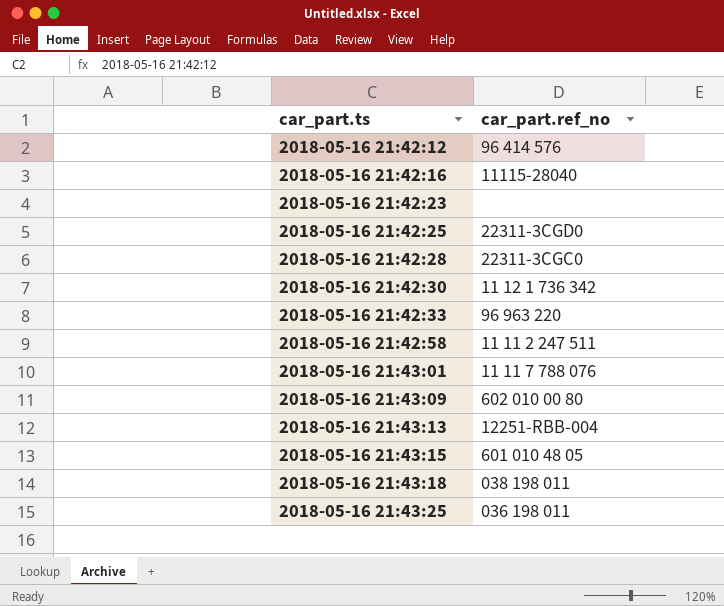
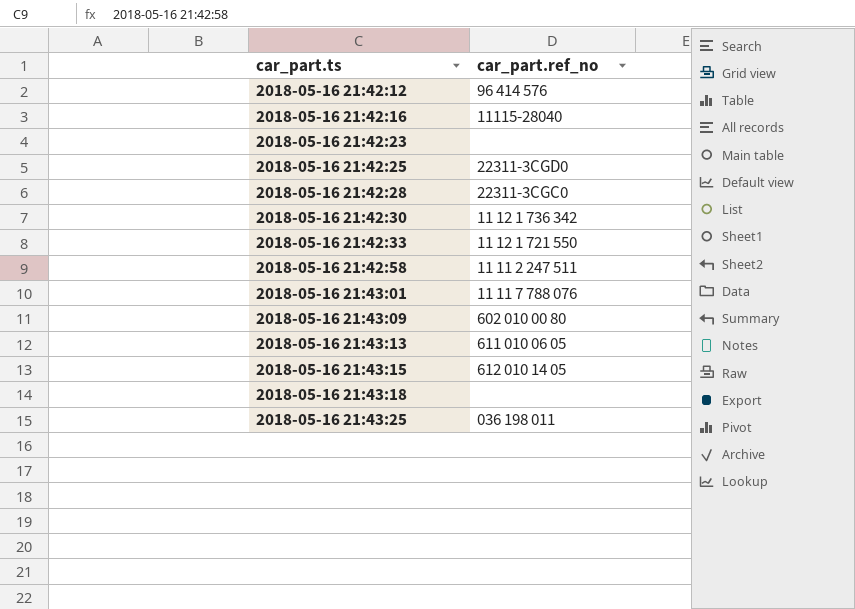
2018-05-16 21:42:33 | car_part.ref_no: 96 963 220 -> 11 12 1 721 550
2018-05-16 21:43:13 | car_part.ref_no: 12251-RBB-004 -> 611 010 06 05
2018-05-16 21:43:15 | car_part.ref_no: 601 010 48 05 -> 612 010 14 05
2018-05-16 21:43:18 | car_part.ref_no: 038 198 011 -> none

